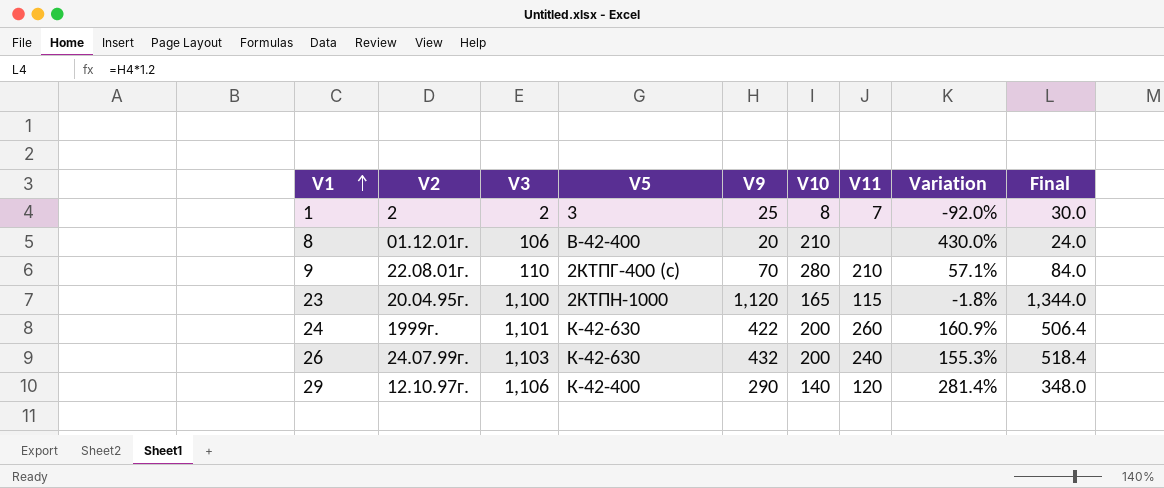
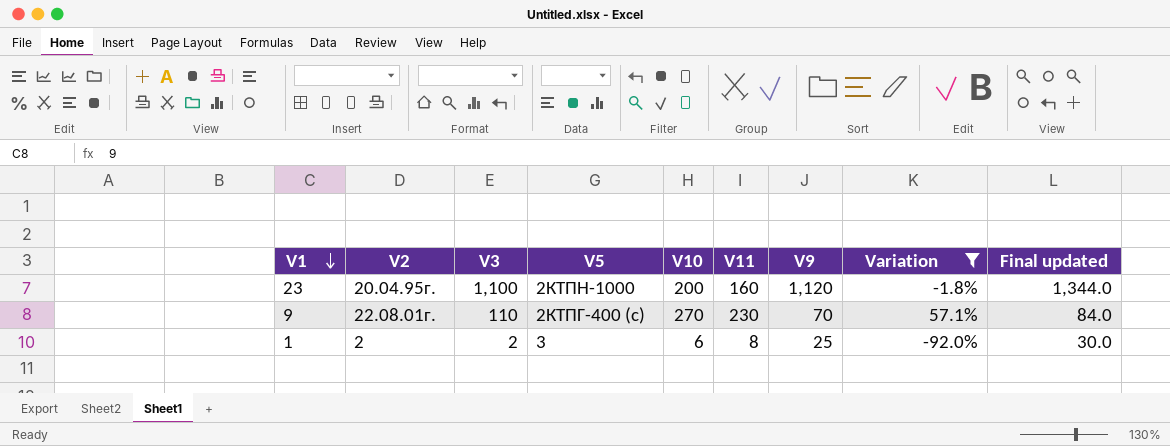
filter: none -> Variation <= 57.1%
row order: V1 ascending -> V1 descending
column V9 | position: 5 -> 7
column name: Final -> Final updated
23 | V10: 165 -> 200
23 | V11: 115 -> 160
9 | V10: 280 -> 270
9 | V11: 210 -> 230
1 | V10: 8 -> 6
1 | V11: 7 -> 8

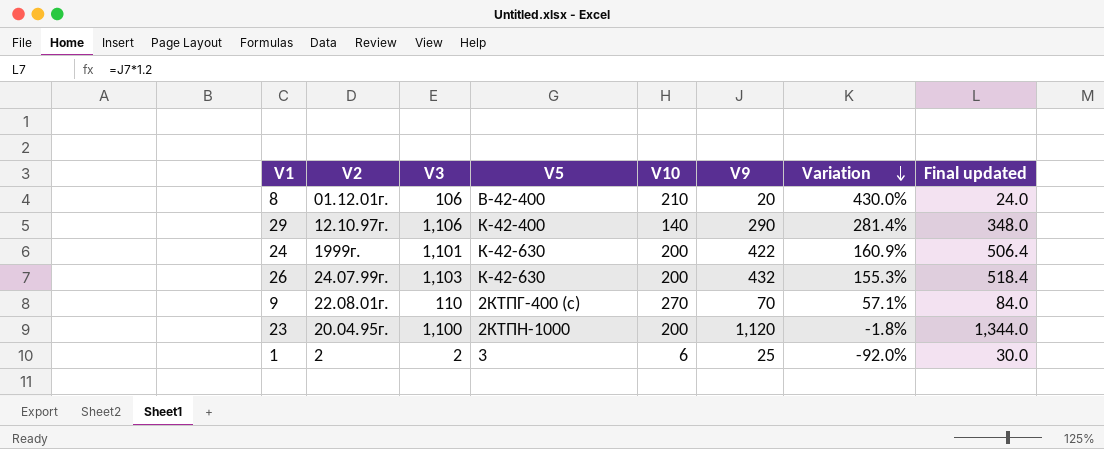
filter: Variation <= 57.1% -> none
row order: V1 descending -> Variation descending
column V11 | position: 6 -> none

